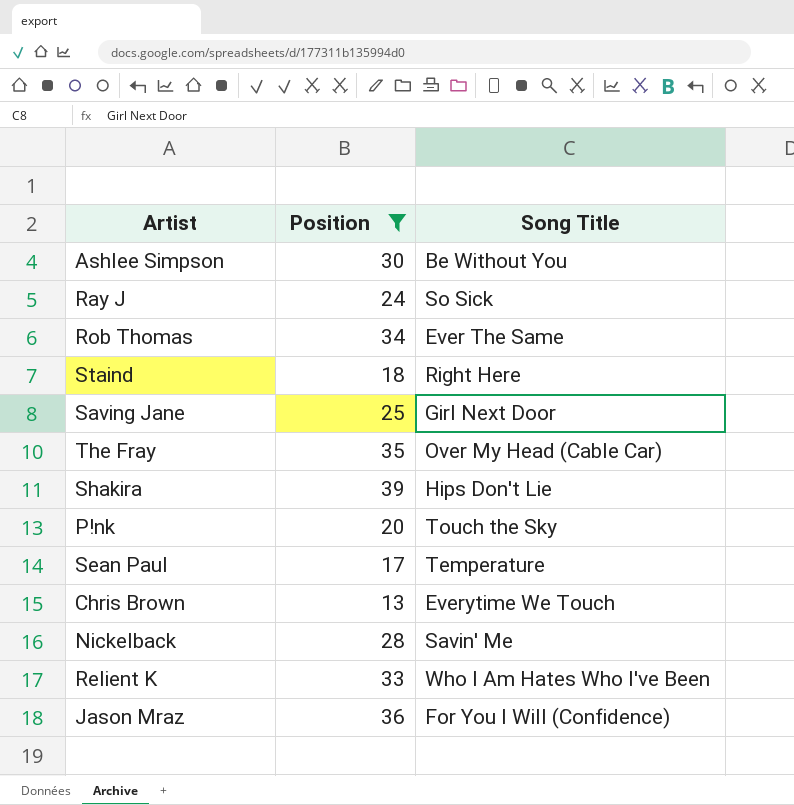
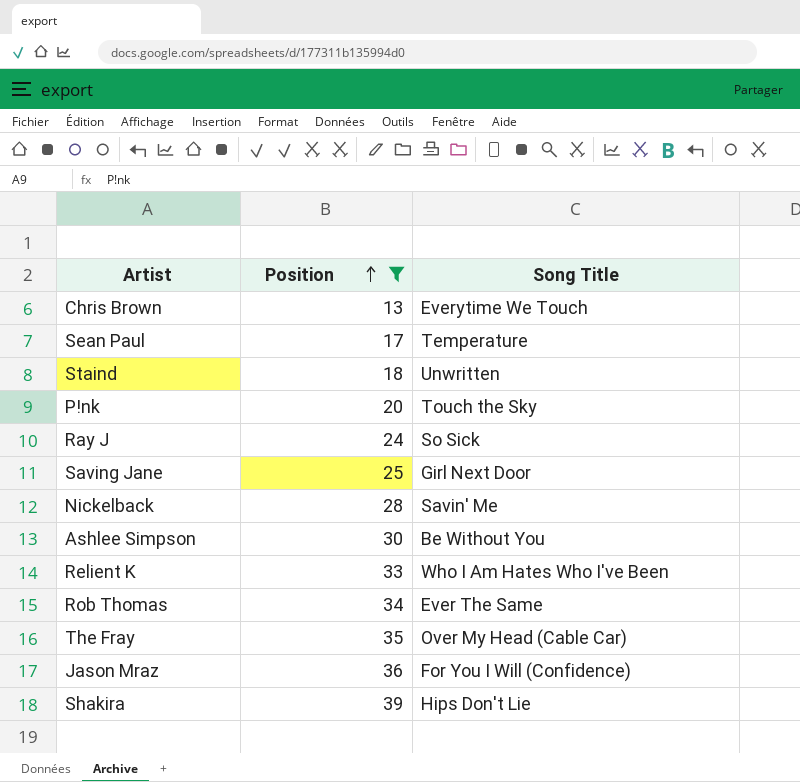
row order: none -> Position ascending
Staind | Song Title: Right Here -> Unwritten

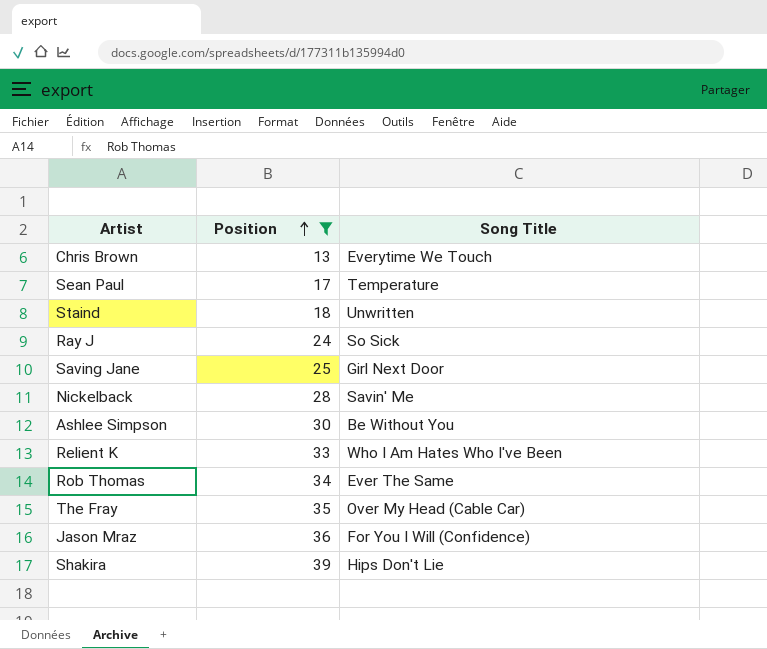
row P!nk: 20 | Touch the Sky -> none

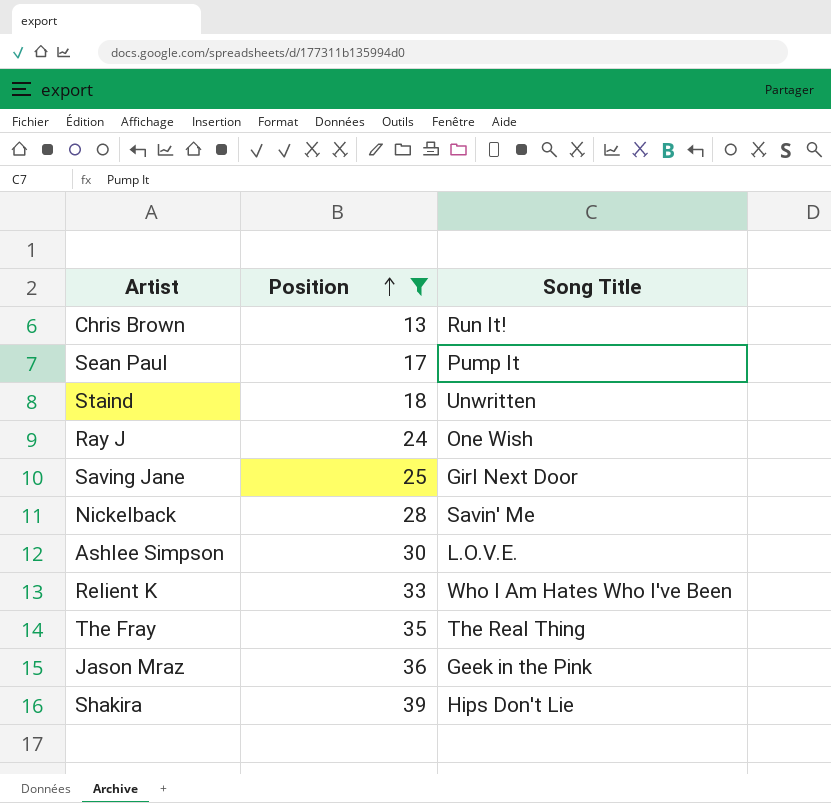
row Rob Thomas: 34 | Ever The Same -> none
Chris Brown | Song Title: Everytime We Touch -> Run It!
Sean Paul | Song Title: Temperature -> Pump It
Ray J | Song Title: So Sick -> One Wish
Ashlee Simpson | Song Title: Be Without You -> L.O.V.E.
The Fray | Song Title: Over My Head (Cable Car) -> The Real Thing
Jason Mraz | Song Title: For You I Will (Confidence) -> Geek in the Pink

